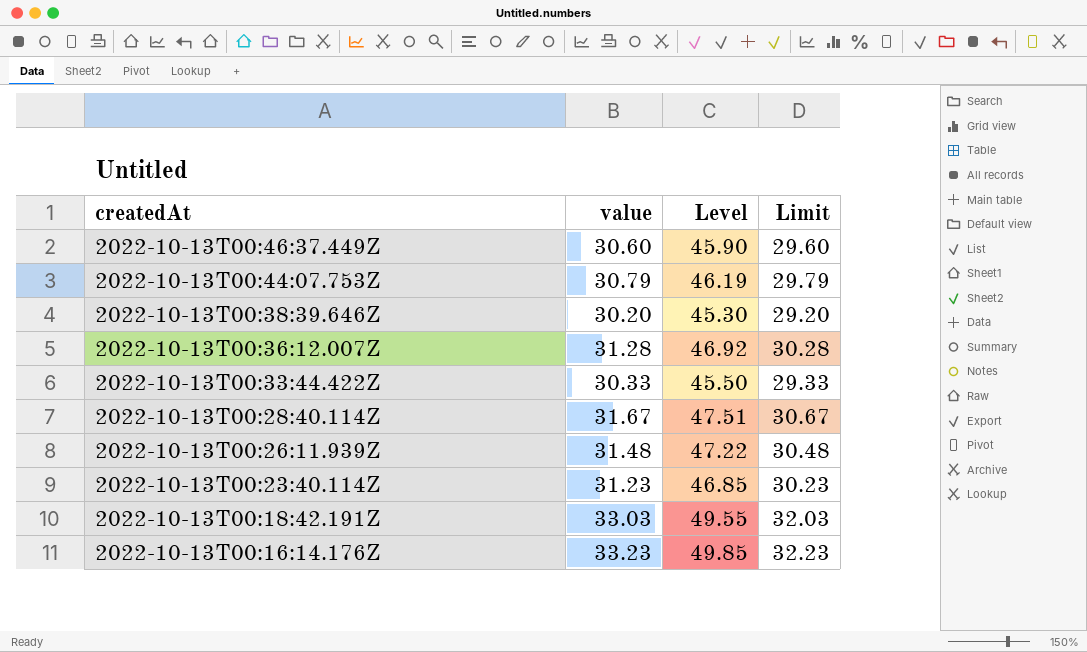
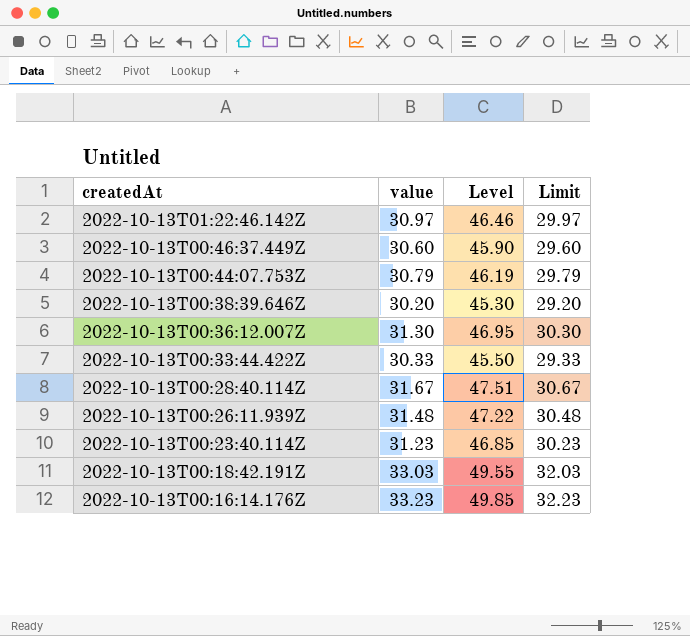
row 2022-10-13T01:22:46.142Z: none -> 30.97 | 46.46 | 29.97
2022-10-13T00:36:12.007Z | value: 31.28 -> 31.30
2022-10-13T00:36:12.007Z | Level: 46.92 -> 46.95
2022-10-13T00:36:12.007Z | Limit: 30.28 -> 30.30

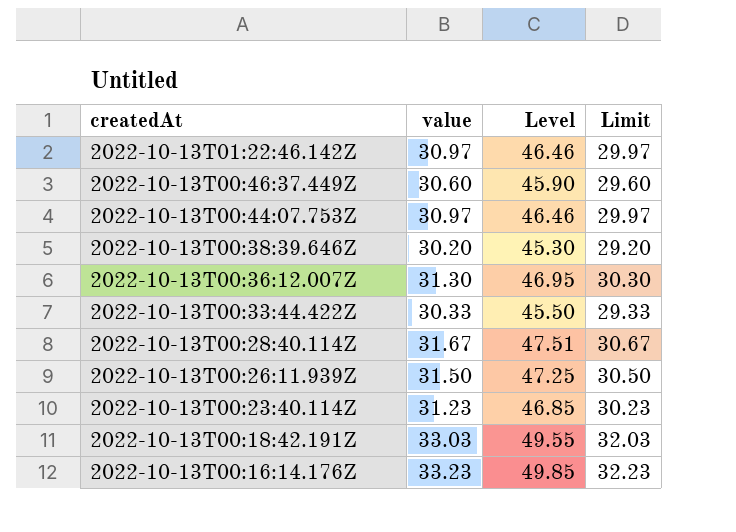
2022-10-13T00:44:07.753Z | value: 30.79 -> 30.97
2022-10-13T00:44:07.753Z | Level: 46.19 -> 46.46
2022-10-13T00:44:07.753Z | Limit: 29.79 -> 29.97
2022-10-13T00:26:11.939Z | value: 31.48 -> 31.50
2022-10-13T00:26:11.939Z | Level: 47.22 -> 47.25
2022-10-13T00:26:11.939Z | Limit: 30.48 -> 30.50

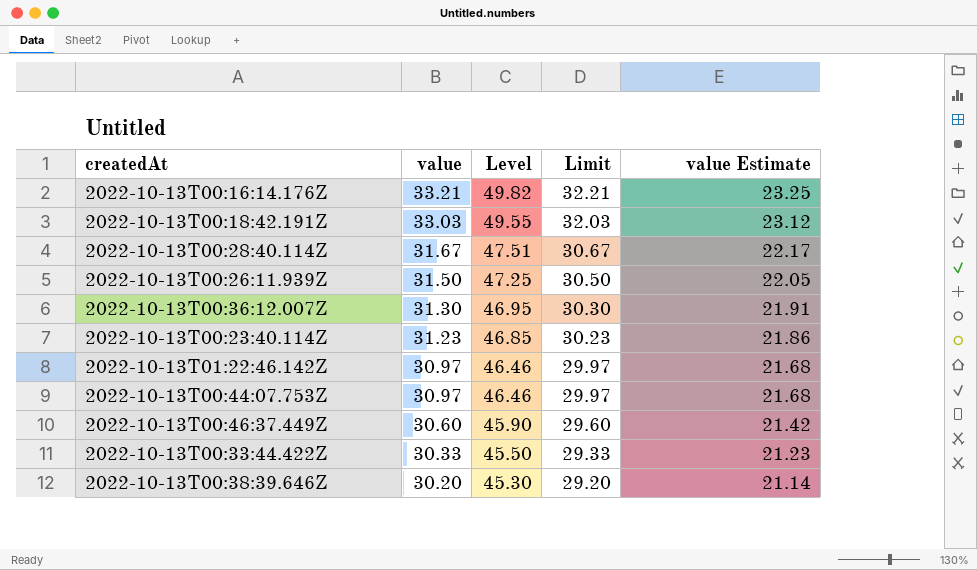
row order: createdAt descending -> value descending
column value Estimate | formula: none -> [value] * 0.7
2022-10-13T00:16:14.176Z | value: 33.23 -> 33.21
2022-10-13T00:16:14.176Z | Level: 49.85 -> 49.82
2022-10-13T00:16:14.176Z | Limit: 32.23 -> 32.21

